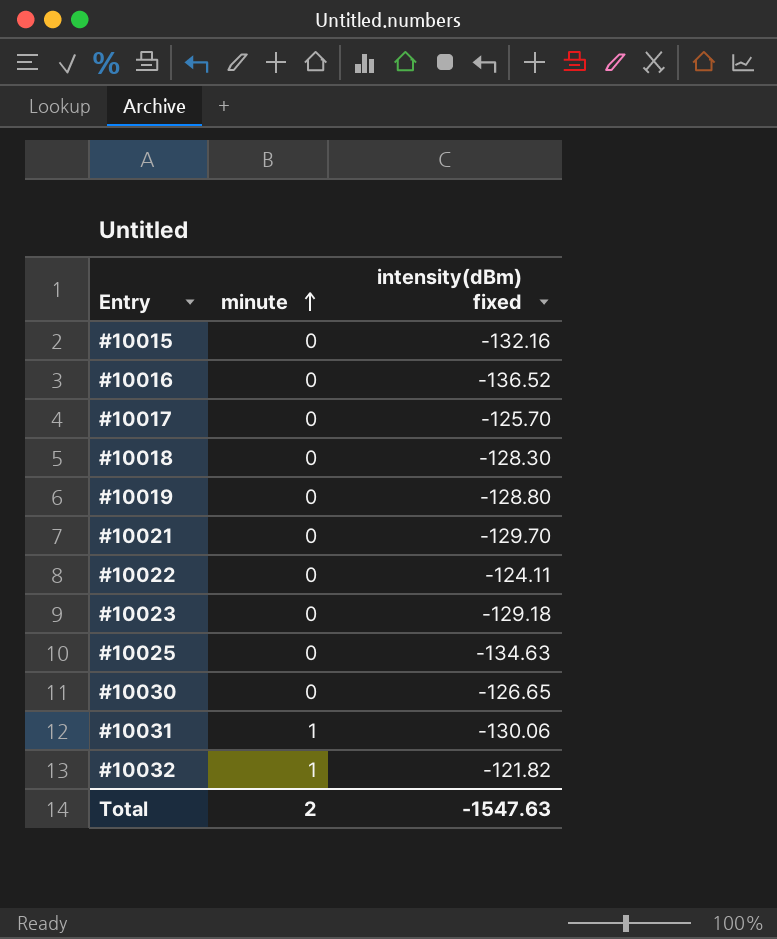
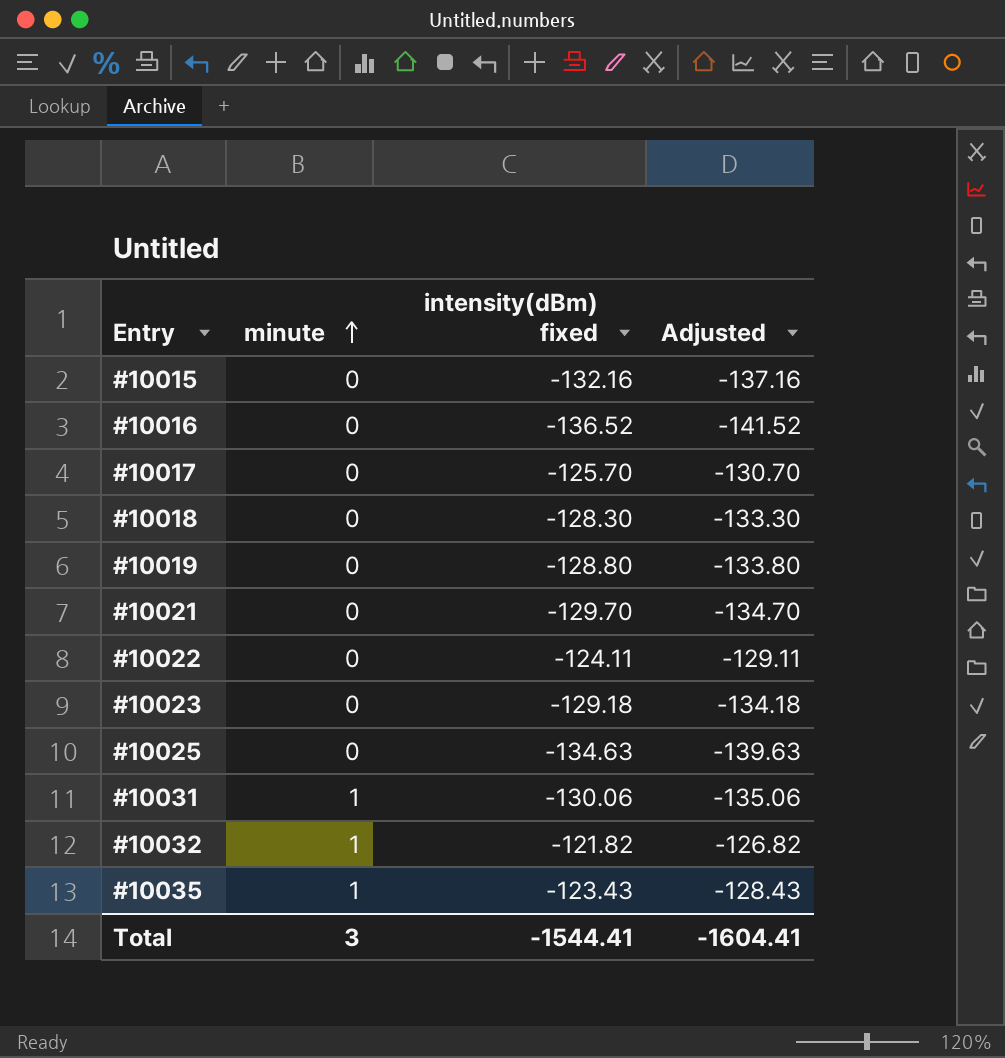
column Adjusted | formula: none -> [intensity(dBm) fixed] - 5
row #10030: 0 | -126.65 -> none
row #10035: none -> 1 | -123.43 | -128.43
Total | minute: 2 -> 3
Total | intensity(dBm) fixed: -1547.63 -> -1544.41

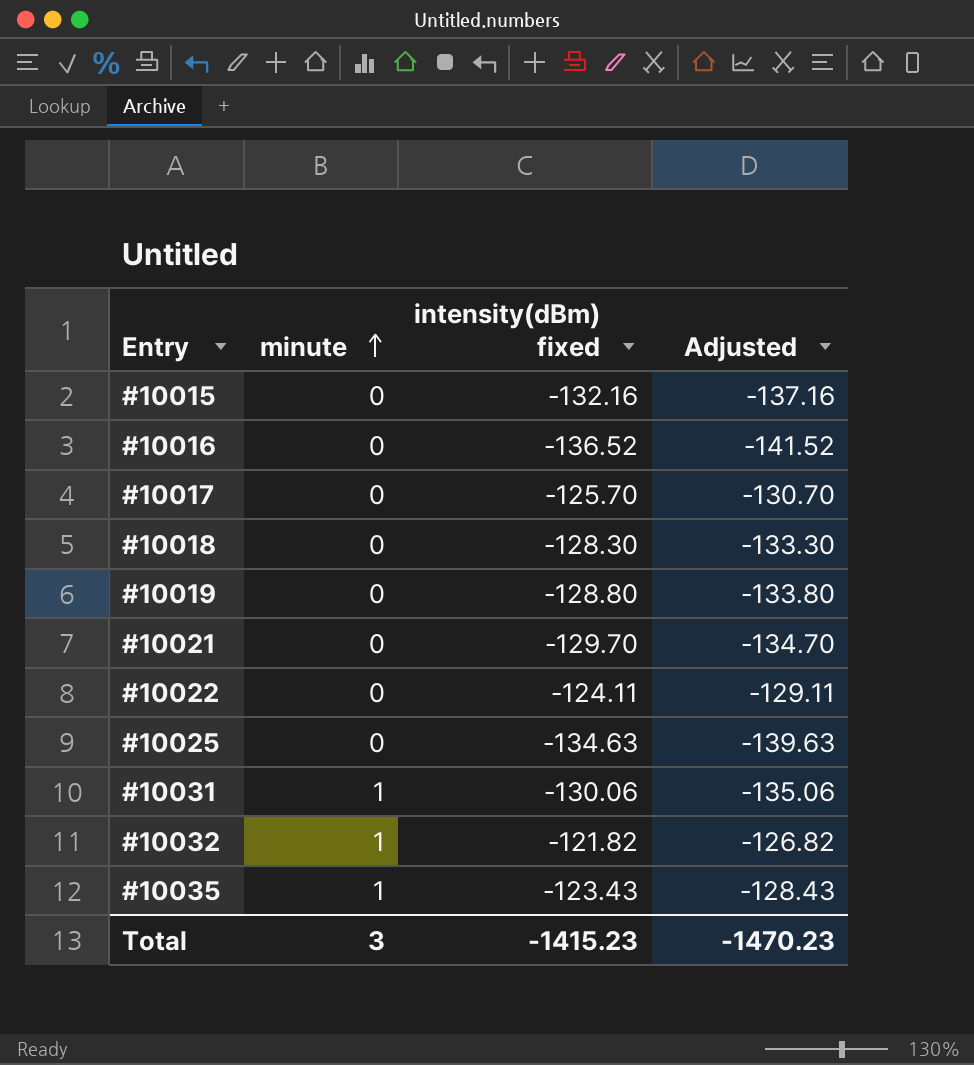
row #10023: 0 | -129.18 | -134.18 -> none
Total | intensity(dBm) fixed: -1544.41 -> -1415.23
Total | Adjusted: -1604.41 -> -1470.23

